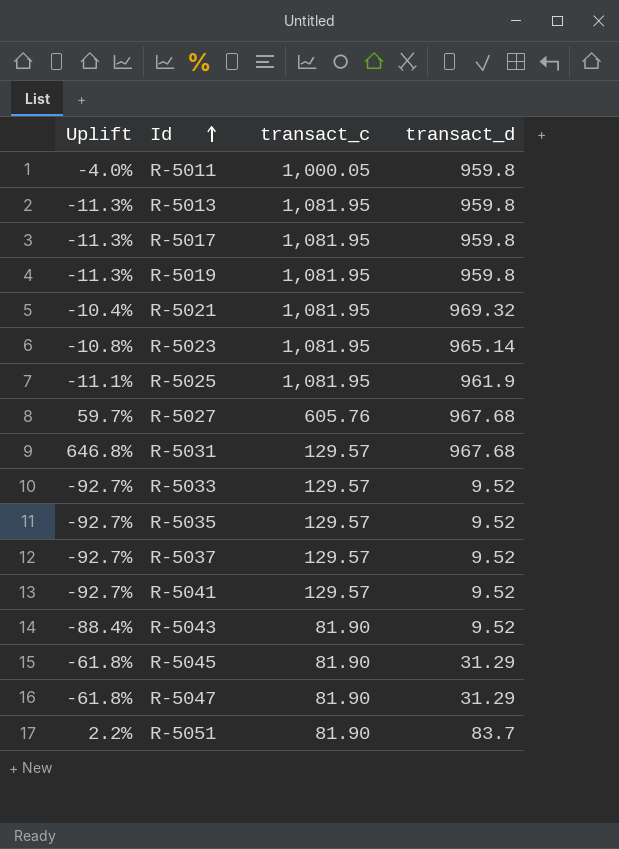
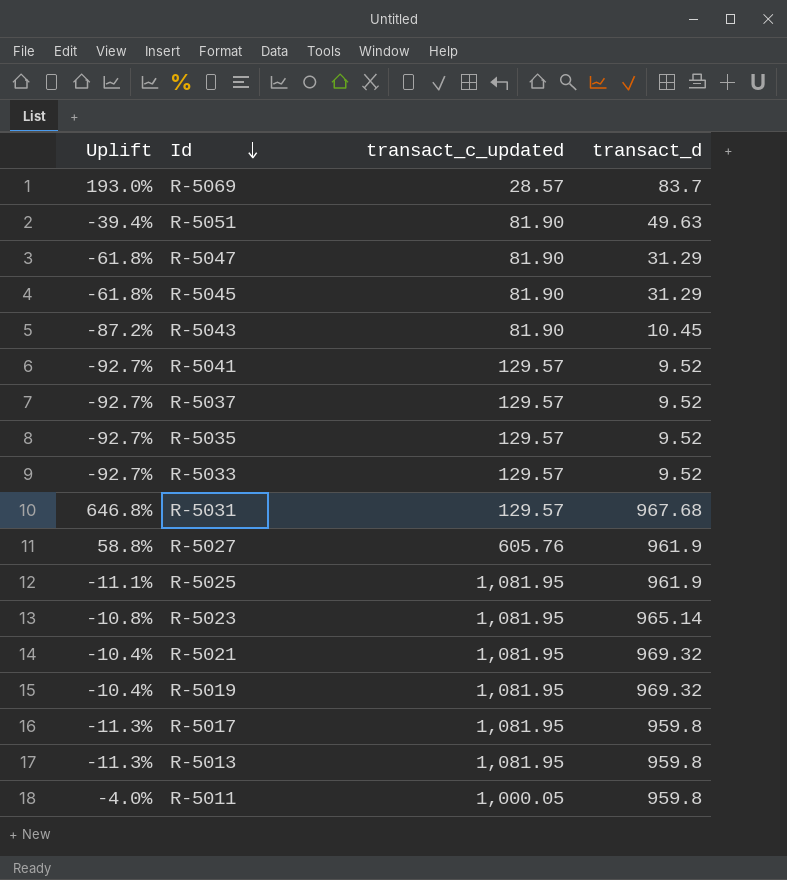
row order: Id ascending -> Id descending
column name: transact_c -> transact_c_updated
row R-5069: none -> 193.0% | 28.57 | 83.7
R-5051 | Uplift: 2.2% -> -39.4%
R-5051 | transact_d: 83.7 -> 49.63
R-5043 | Uplift: -88.4% -> -87.2%
R-5043 | transact_d: 9.52 -> 10.45
R-5027 | Uplift: 59.7% -> 58.8%
R-5027 | transact_d: 967.68 -> 961.9
R-5019 | Uplift: -11.3% -> -10.4%
R-5019 | transact_d: 959.8 -> 969.32

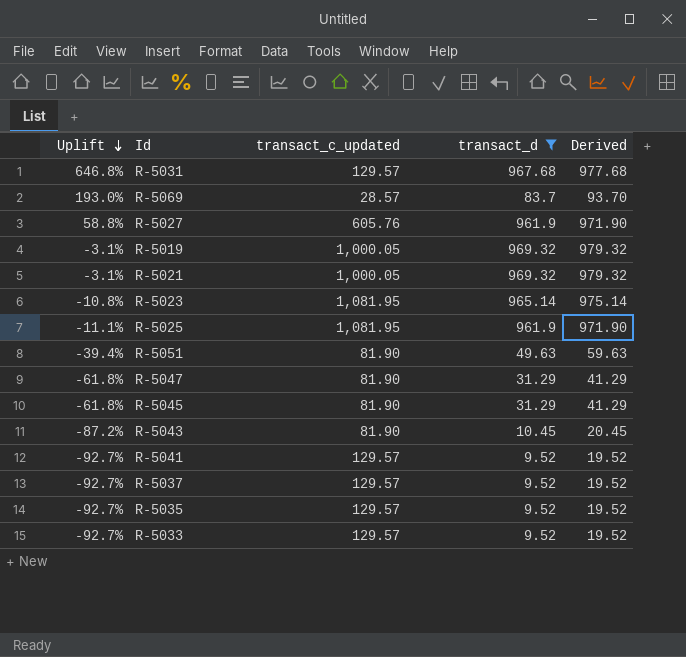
filter: none -> transact_d != 959.8
row order: Id descending -> Uplift descending
column Derived | formula: none -> [transact_d] + 10
R-5019 | Uplift: -10.4% -> -3.1%
R-5019 | transact_c_updated: 1,081.95 -> 1,000.05
R-5021 | Uplift: -10.4% -> -3.1%
R-5021 | transact_c_updated: 1,081.95 -> 1,000.05

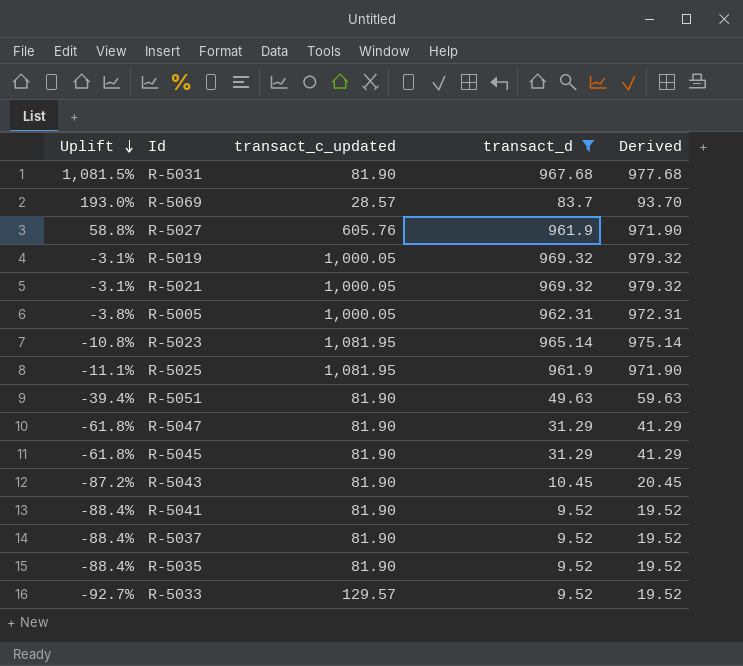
R-5031 | Uplift: 646.8% -> 1,081.5%
R-5031 | transact_c_updated: 129.57 -> 81.90
row R-5005: none -> -3.8% | 1,000.05 | 962.31 | 972.31
R-5041 | Uplift: -92.7% -> -88.4%
R-5041 | transact_c_updated: 129.57 -> 81.90
R-5037 | Uplift: -92.7% -> -88.4%
R-5037 | transact_c_updated: 129.57 -> 81.90
R-5035 | Uplift: -92.7% -> -88.4%
R-5035 | transact_c_updated: 129.57 -> 81.90

